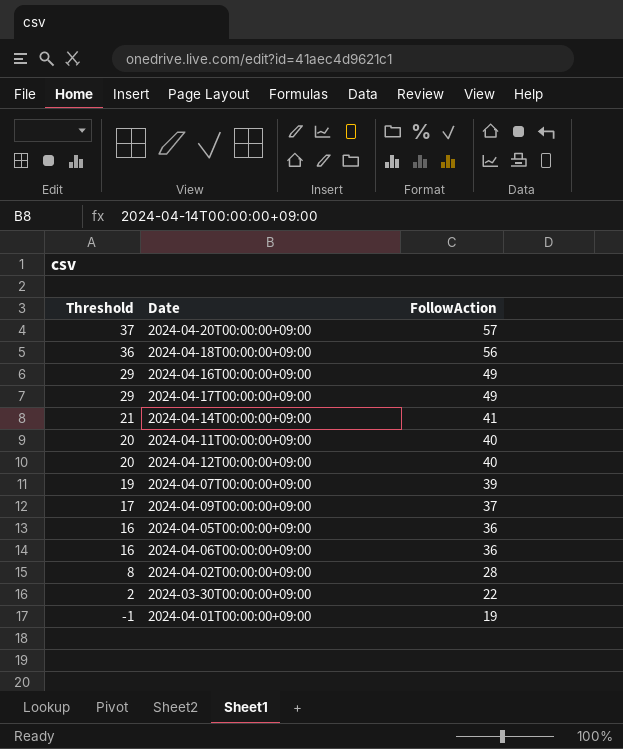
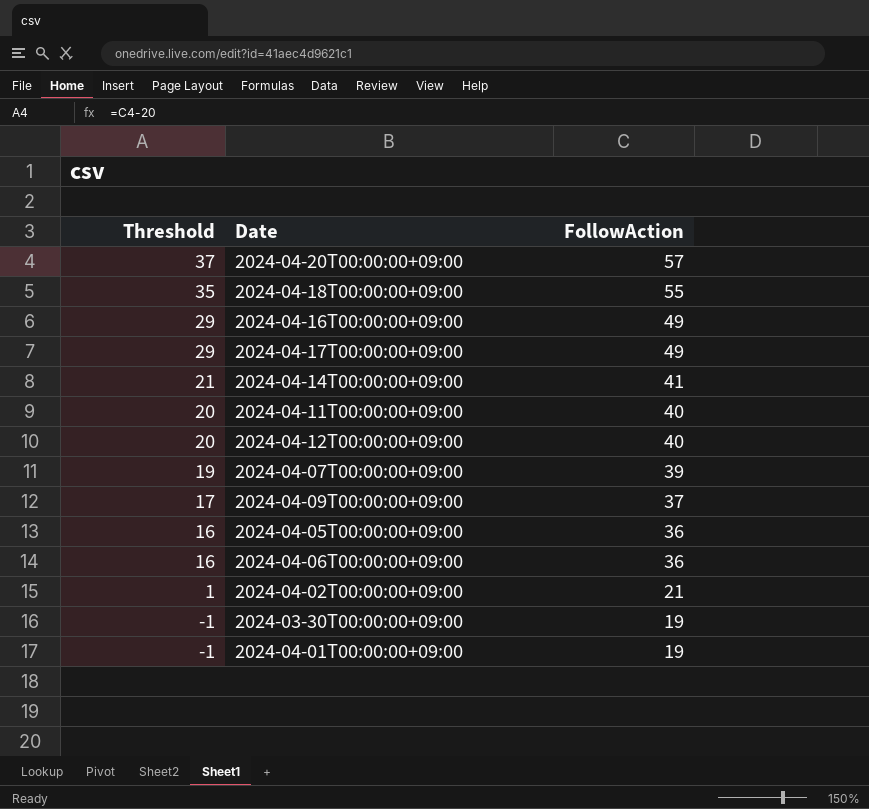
2024-04-18T00:00:00+09:00 | Threshold: 36 -> 35
2024-04-18T00:00:00+09:00 | FollowAction: 56 -> 55
2024-04-02T00:00:00+09:00 | Threshold: 8 -> 1
2024-04-02T00:00:00+09:00 | FollowAction: 28 -> 21
2024-03-30T00:00:00+09:00 | Threshold: 2 -> -1
2024-03-30T00:00:00+09:00 | FollowAction: 22 -> 19

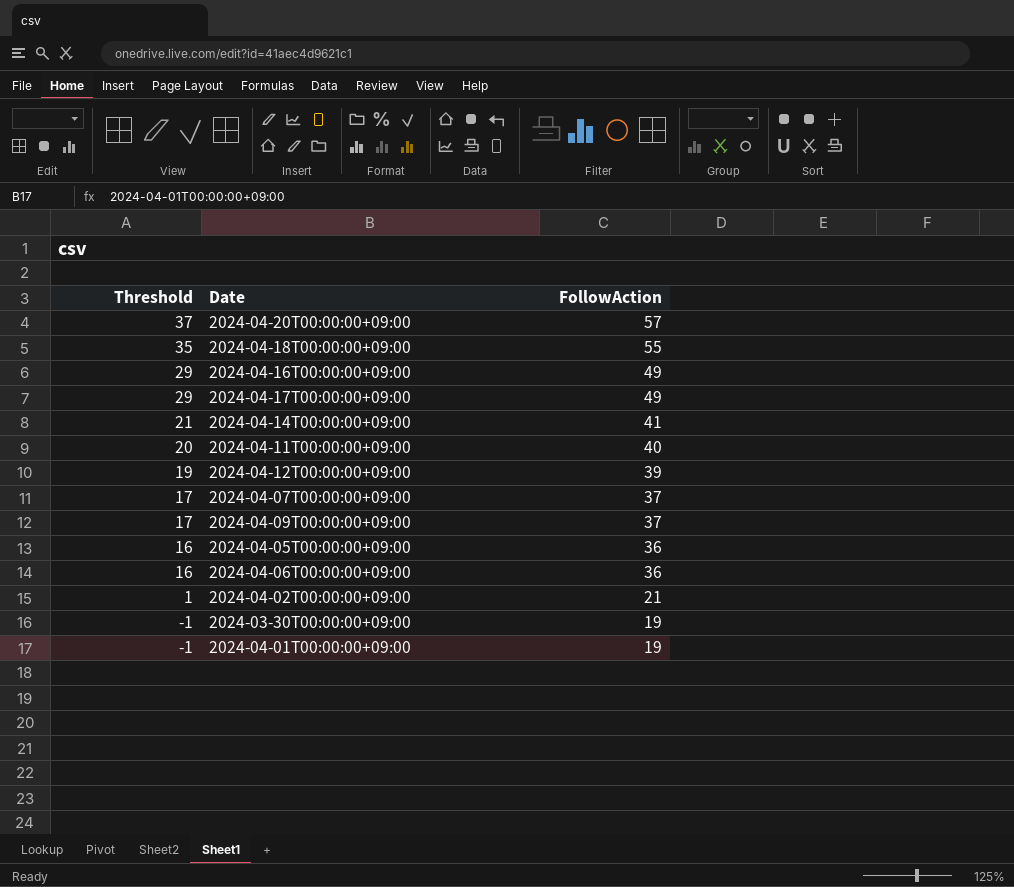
2024-04-12T00:00:00+09:00 | Threshold: 20 -> 19
2024-04-12T00:00:00+09:00 | FollowAction: 40 -> 39
2024-04-07T00:00:00+09:00 | Threshold: 19 -> 17
2024-04-07T00:00:00+09:00 | FollowAction: 39 -> 37

